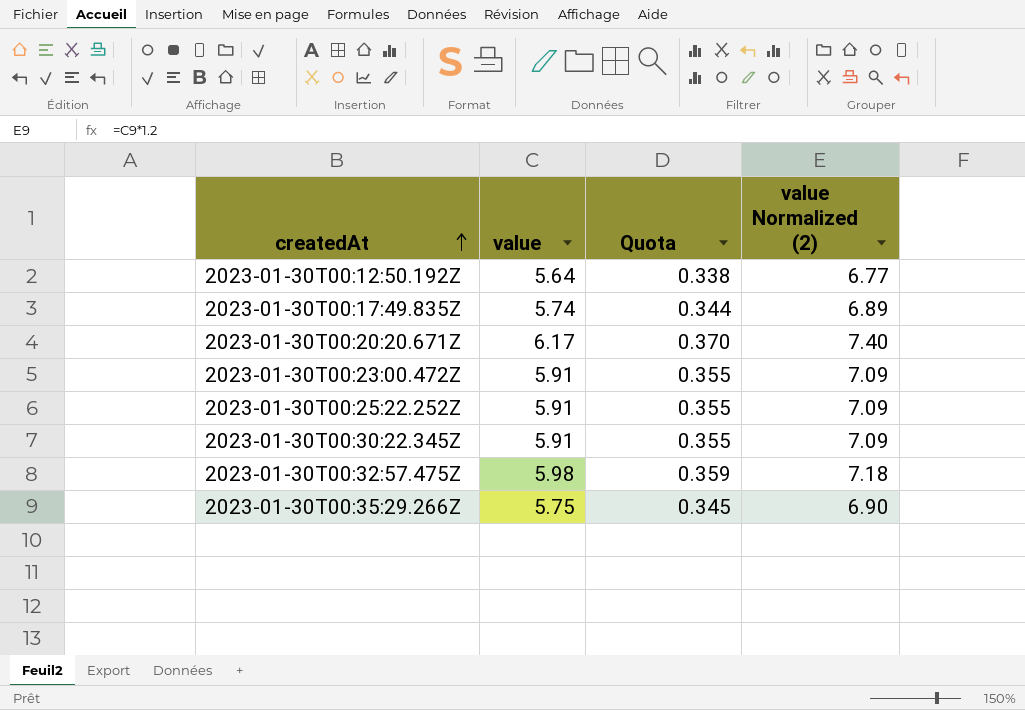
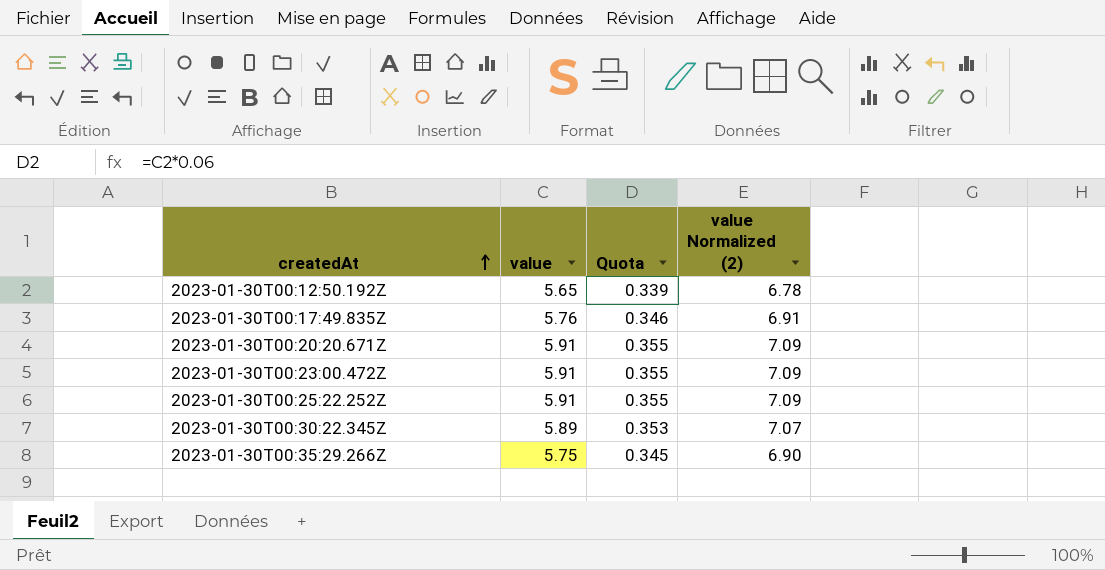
row 2023-01-30T00:32:57.475Z: 5.98 | 0.359 | 7.18 -> none
2023-01-30T00:12:50.192Z | value: 5.64 -> 5.65
2023-01-30T00:12:50.192Z | Quota: 0.338 -> 0.339
2023-01-30T00:12:50.192Z | value Normalized (2): 6.77 -> 6.78
2023-01-30T00:17:49.835Z | value: 5.74 -> 5.76
2023-01-30T00:17:49.835Z | Quota: 0.344 -> 0.346
2023-01-30T00:17:49.835Z | value Normalized (2): 6.89 -> 6.91
2023-01-30T00:20:20.671Z | value: 6.17 -> 5.91
2023-01-30T00:20:20.671Z | Quota: 0.370 -> 0.355
2023-01-30T00:20:20.671Z | value Normalized (2): 7.40 -> 7.09
2023-01-30T00:30:22.345Z | value: 5.91 -> 5.89
2023-01-30T00:30:22.345Z | Quota: 0.355 -> 0.353
2023-01-30T00:30:22.345Z | value Normalized (2): 7.09 -> 7.07

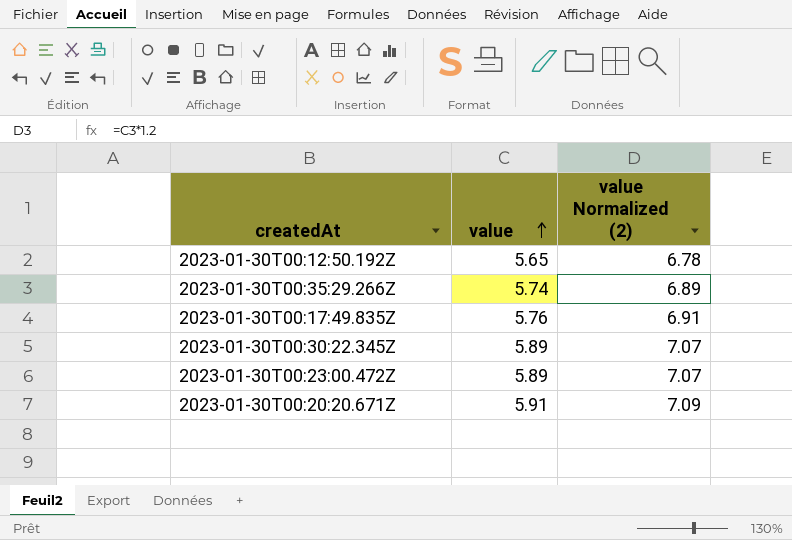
row order: createdAt ascending -> value ascending
column Quota | formula: [value] * 0.06 -> none
row 2023-01-30T00:25:22.252Z: 5.91 | 0.355 | 7.09 -> none
2023-01-30T00:35:29.266Z | value: 5.75 -> 5.74
2023-01-30T00:35:29.266Z | value Normalized (2): 6.90 -> 6.89
2023-01-30T00:23:00.472Z | value: 5.91 -> 5.89
2023-01-30T00:23:00.472Z | value Normalized (2): 7.09 -> 7.07

